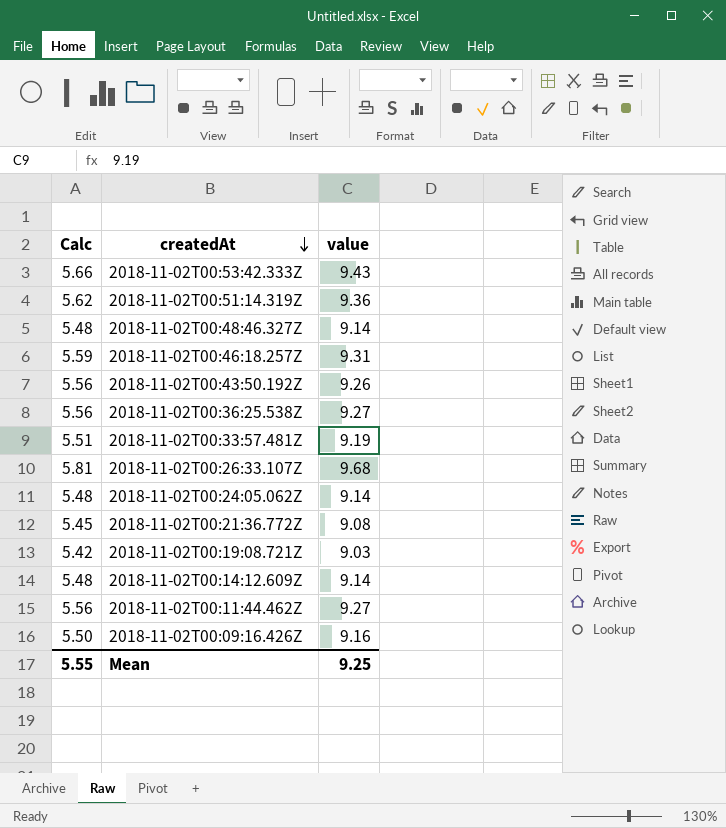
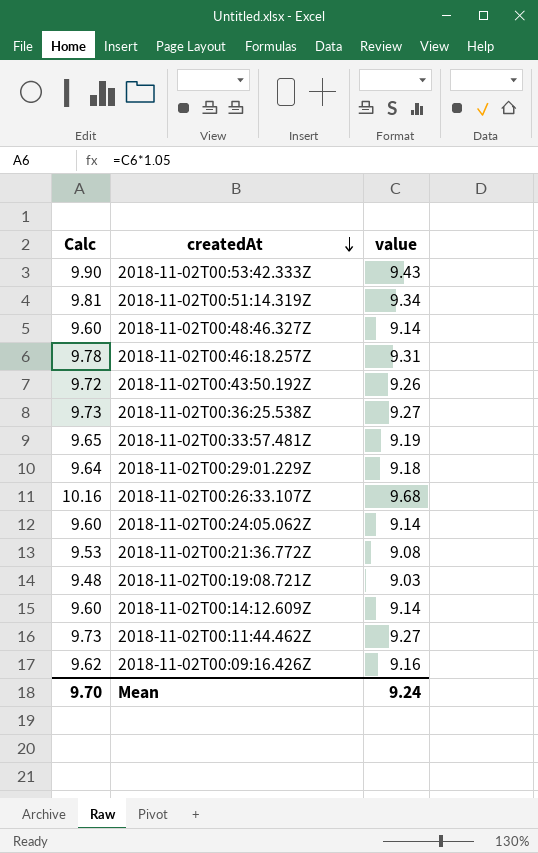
column Calc | formula: [value] * 0.6 -> [value] * 1.05
2018-11-02T00:51:14.319Z | value: 9.36 -> 9.34
row 2018-11-02T00:29:01.229Z: none -> 9.64 | 9.18
Mean | Calc: 5.55 -> 9.70
Mean | value: 9.25 -> 9.24

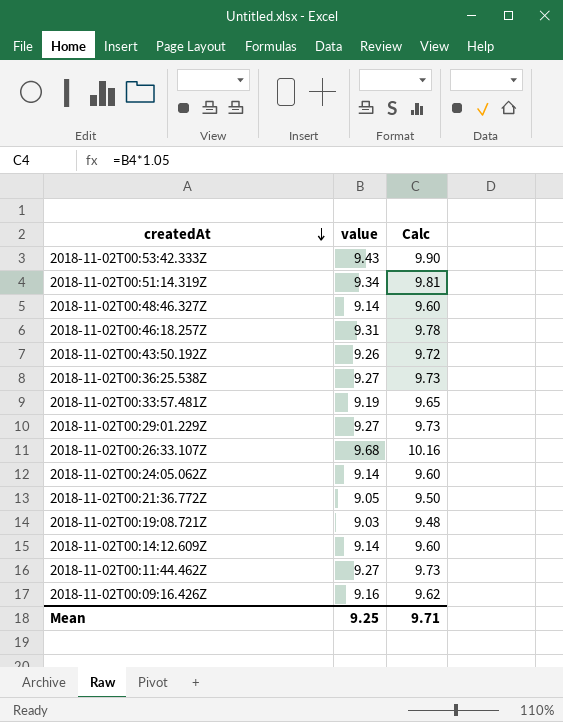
column Calc | position: 1 -> 3
2018-11-02T00:29:01.229Z | value: 9.18 -> 9.27
2018-11-02T00:29:01.229Z | Calc: 9.64 -> 9.73
2018-11-02T00:21:36.772Z | value: 9.08 -> 9.05
2018-11-02T00:21:36.772Z | Calc: 9.53 -> 9.50
Mean | value: 9.24 -> 9.25
Mean | Calc: 9.70 -> 9.71

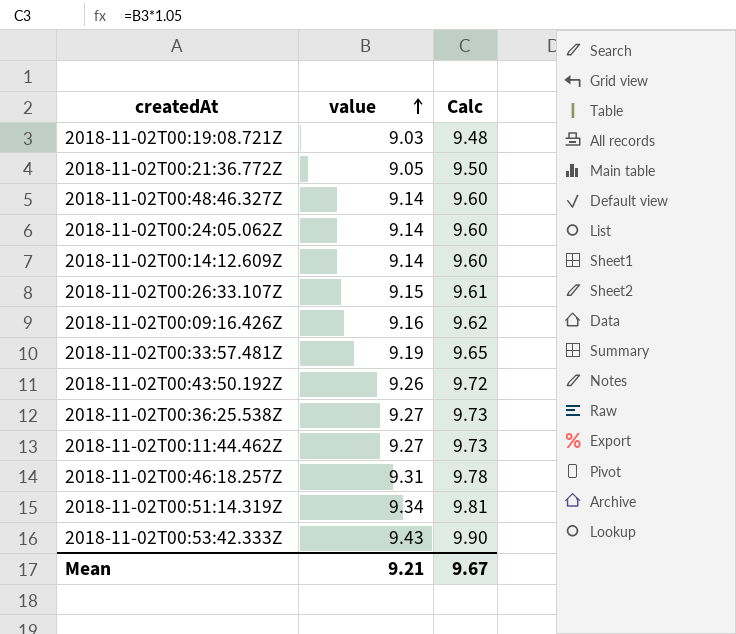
row order: createdAt descending -> value ascending
row 2018-11-02T00:29:01.229Z: 9.27 | 9.73 -> none
2018-11-02T00:26:33.107Z | value: 9.68 -> 9.15
2018-11-02T00:26:33.107Z | Calc: 10.16 -> 9.61
Mean | value: 9.25 -> 9.21
Mean | Calc: 9.71 -> 9.67

